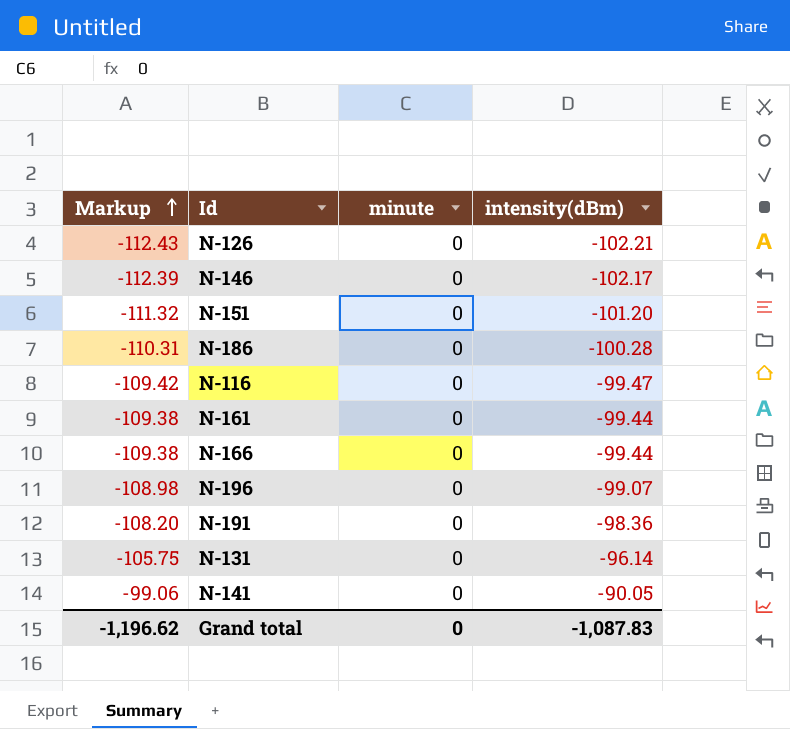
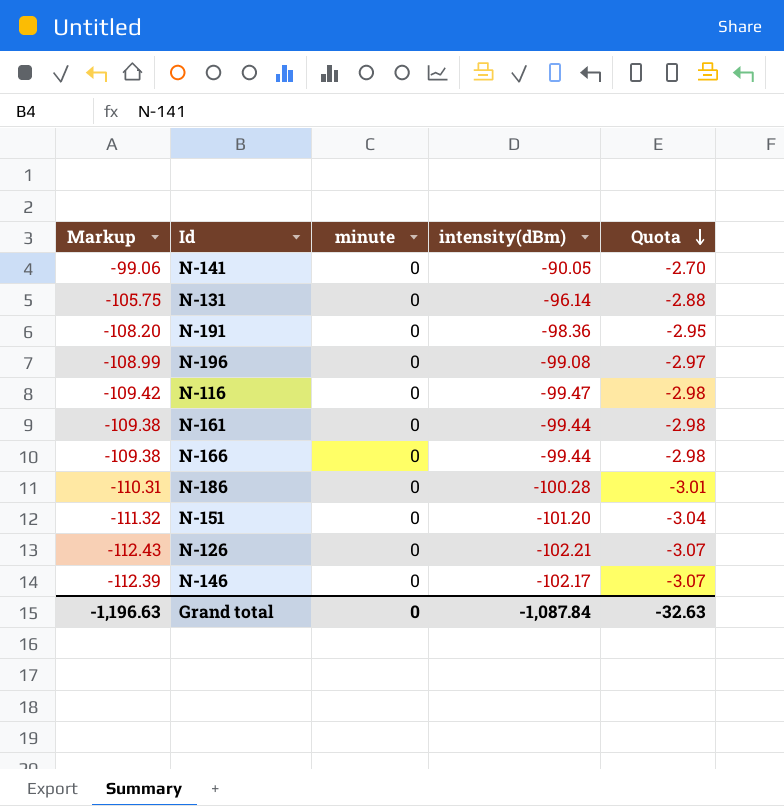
row order: Markup ascending -> Quota descending
column Quota | formula: none -> [intensity(dBm)] * 0.03
N-196 | Markup: -108.98 -> -108.99
N-196 | intensity(dBm): -99.07 -> -99.08
Grand total | Markup: -1,196.62 -> -1,196.63
Grand total | intensity(dBm): -1,087.83 -> -1,087.84

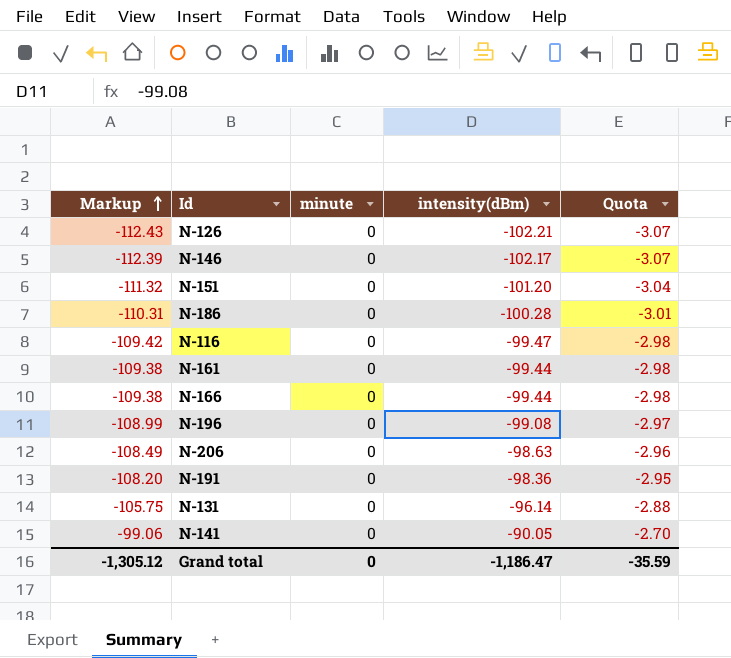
row order: Quota descending -> Markup ascending
row N-206: none -> -108.49 | 0 | -98.63 | -2.96
Grand total | Markup: -1,196.63 -> -1,305.12
Grand total | intensity(dBm): -1,087.84 -> -1,186.47
Grand total | Quota: -32.63 -> -35.59

